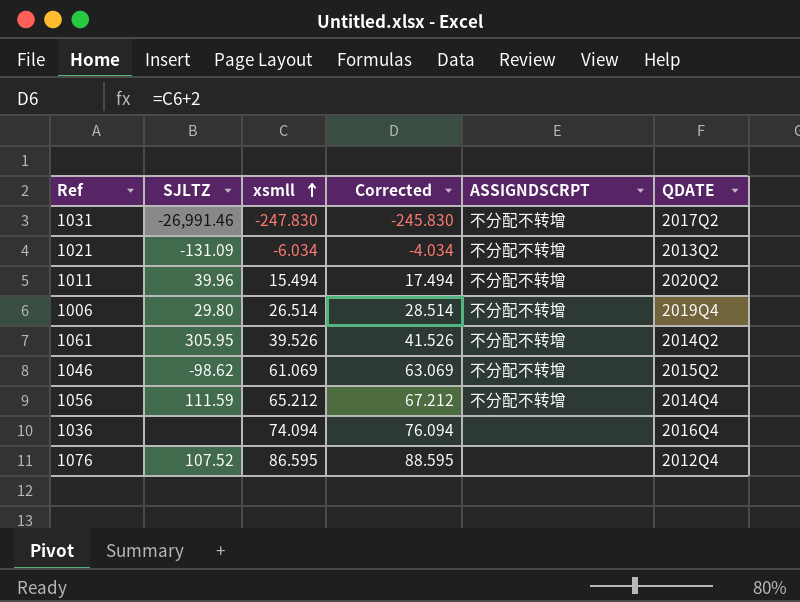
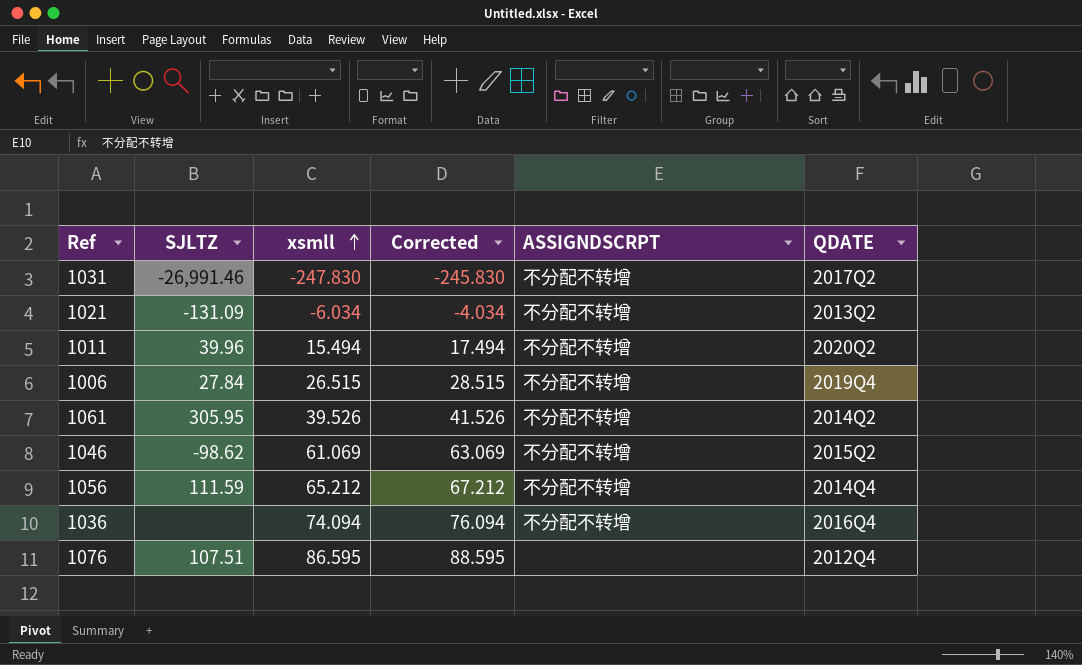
1006 | SJLTZ: 29.80 -> 27.84
1006 | xsmll: 26.514 -> 26.515
1006 | Corrected: 28.514 -> 28.515
1036 | ASSIGNDSCRPT: none -> 不分配不转增
1076 | SJLTZ: 107.52 -> 107.51

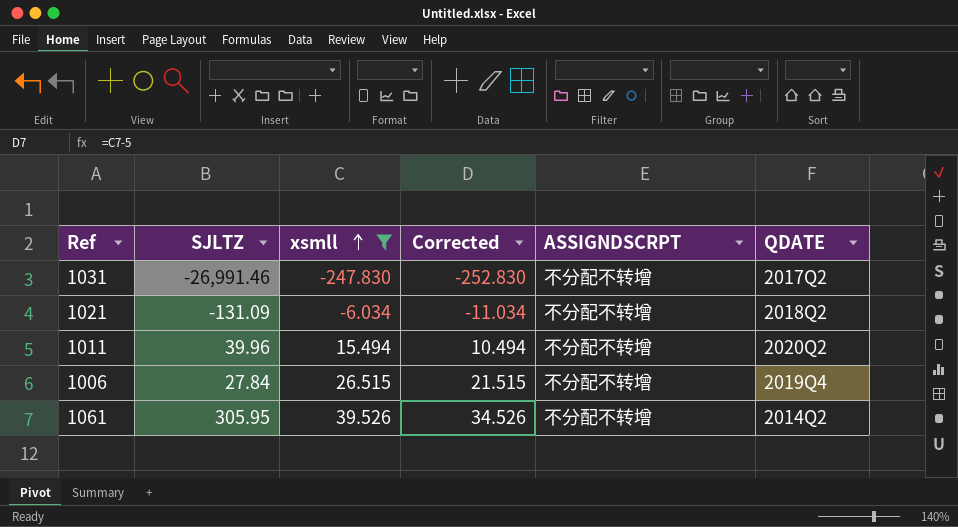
filter: none -> xsmll <= 39.526
column Corrected | formula: [xsmll] + 2 -> [xsmll] - 5
1021 | QDATE: 2013Q2 -> 2018Q2

